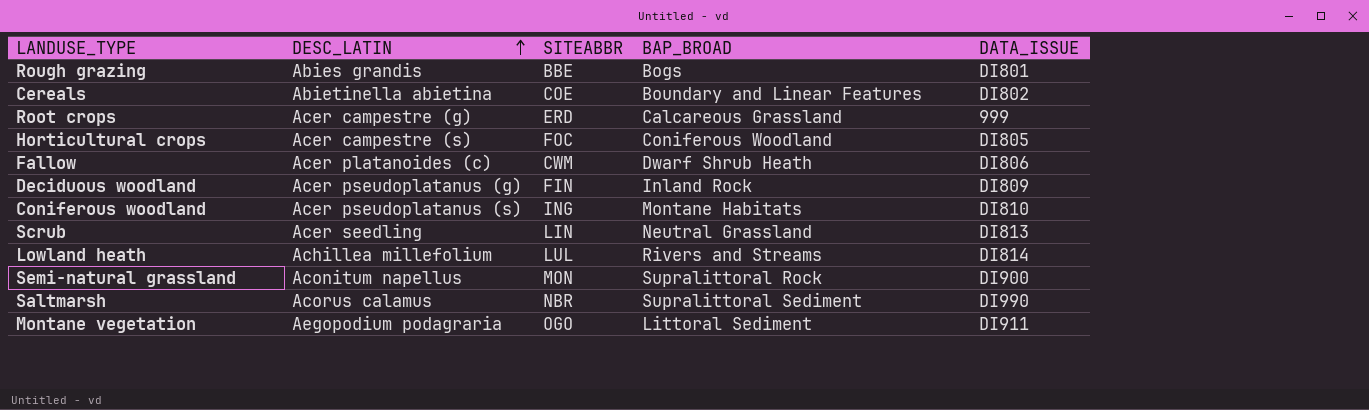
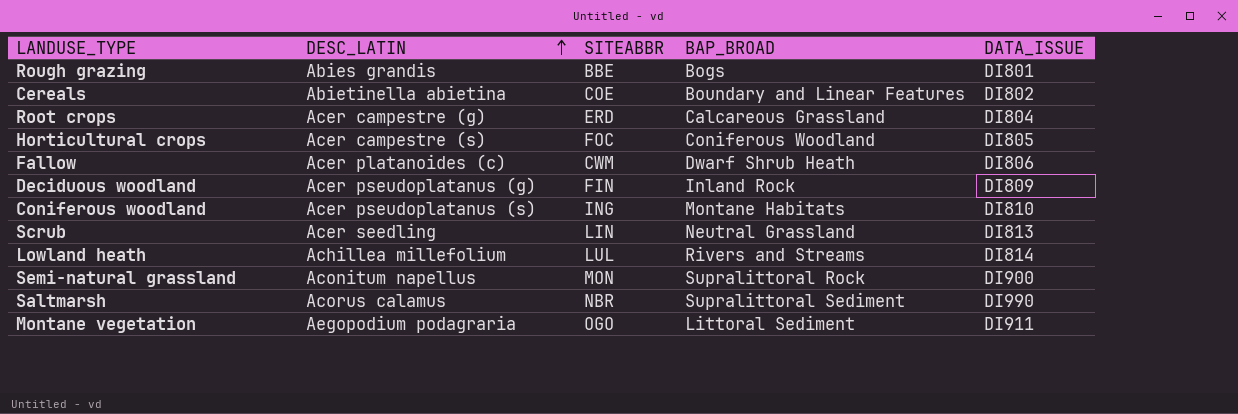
Root crops | DATA_ISSUE: 999 -> DI804

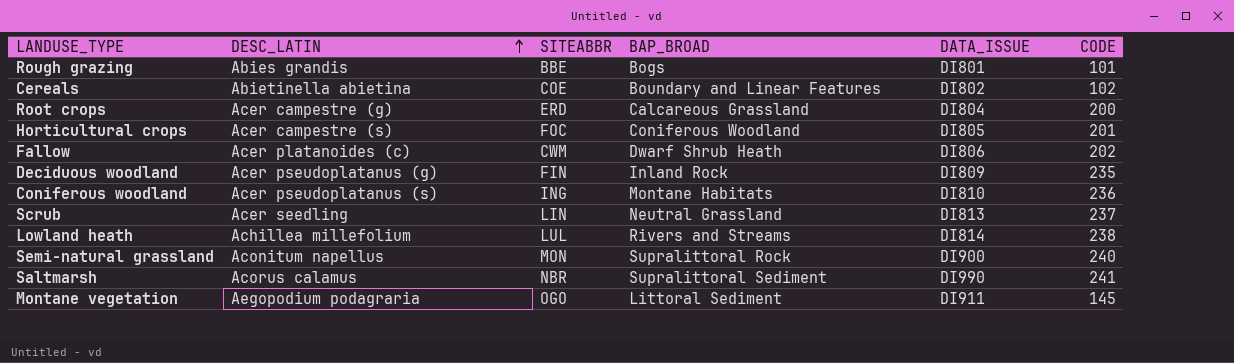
column CODE | position: none -> 6

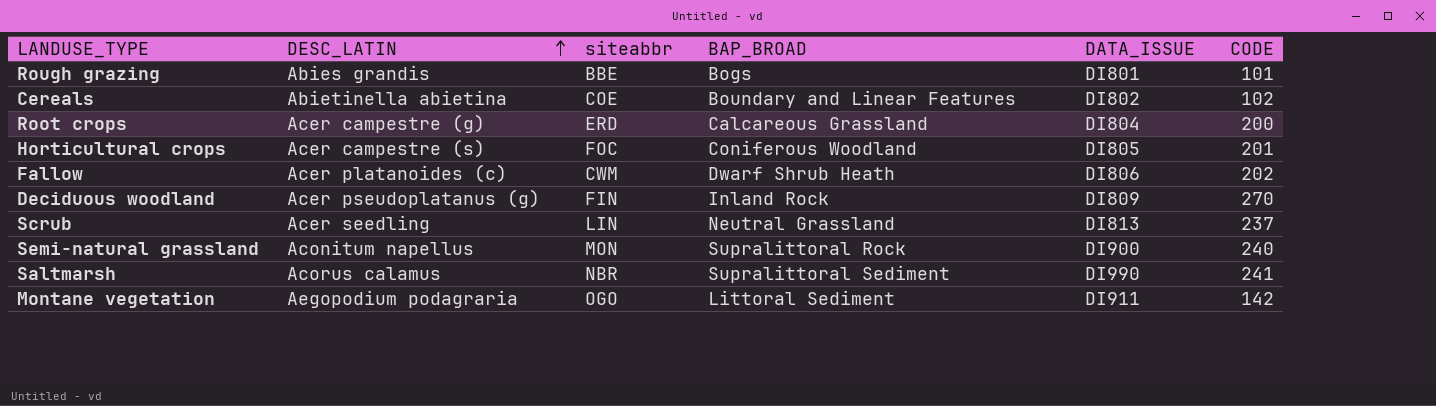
column name: SITEABBR -> siteabbr
row Coniferous woodland: Acer pseudoplatanus (s) | ING | Montane Habitats | DI810 | 236 -> none
row Lowland heath: Achillea millefolium | LUL | Rivers and Streams | DI814 | 238 -> none
Deciduous woodland | CODE: 235 -> 270
Montane vegetation | CODE: 145 -> 142

